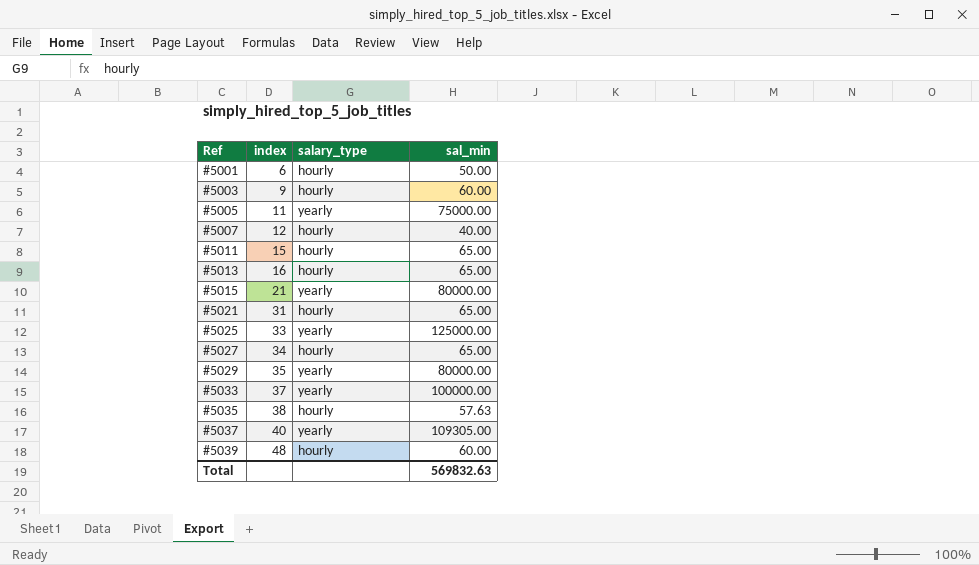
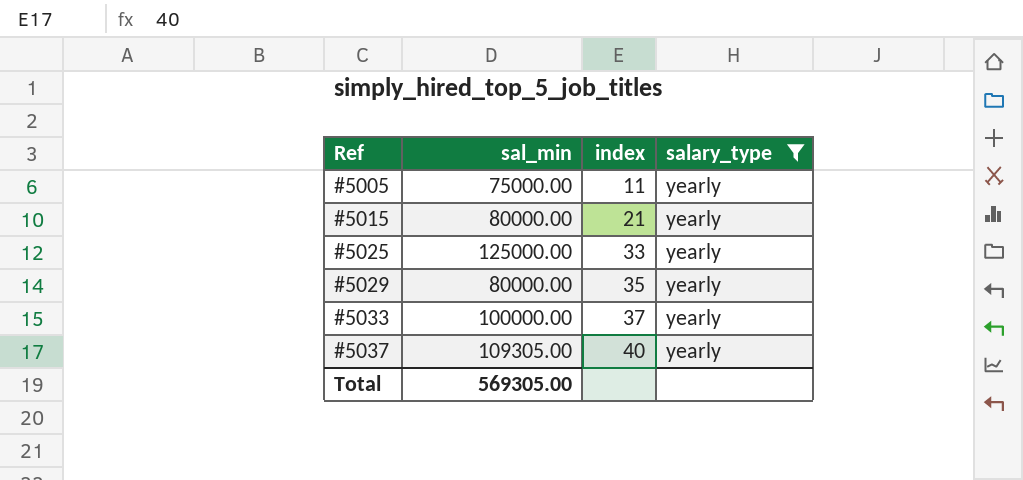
filter: none -> salary_type = yearly
column sal_min | position: 4 -> 2
Total | sal_min: 569832.63 -> 569305.00

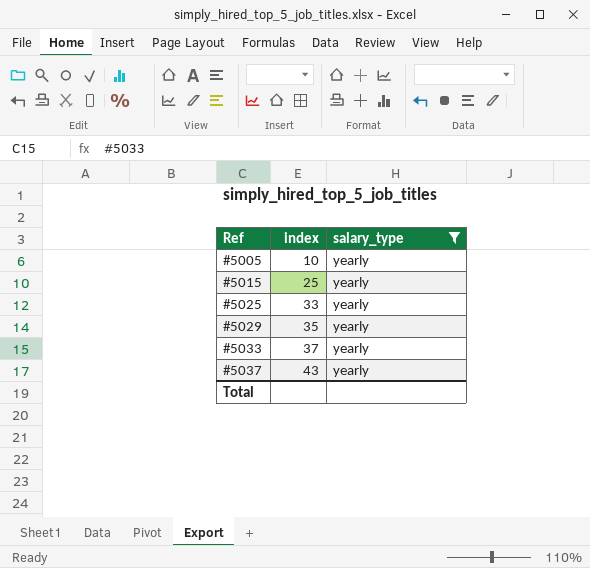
column sal_min | position: 2 -> none
#5005 | index: 11 -> 10
#5015 | index: 21 -> 25
#5037 | index: 40 -> 43

